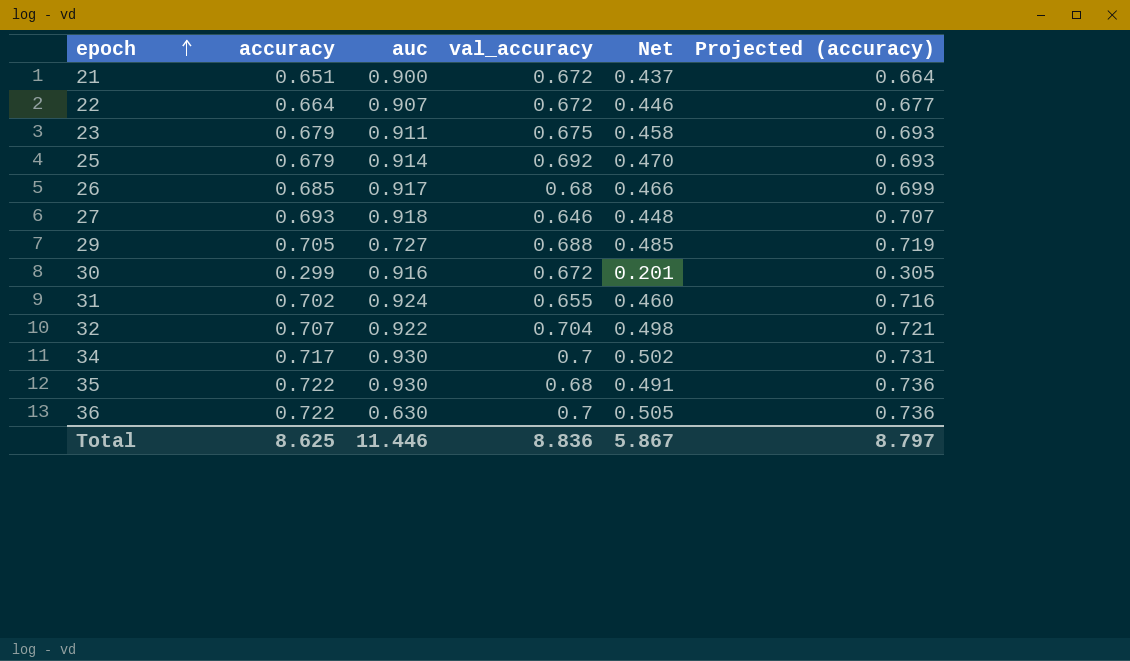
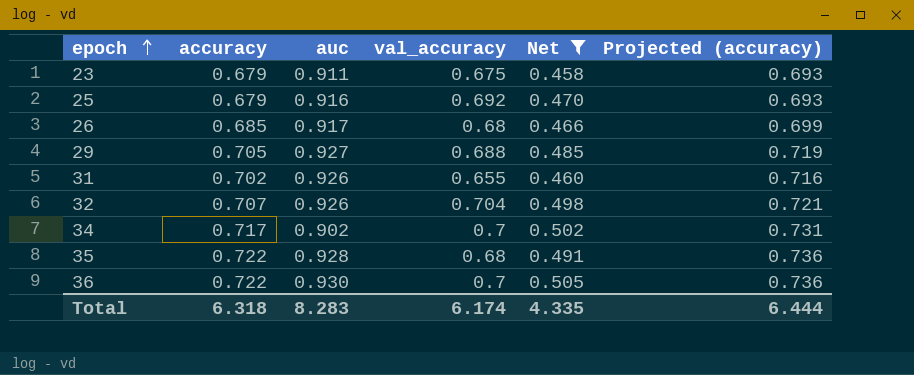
filter: none -> Net >= 0.458
25 | auc: 0.914 -> 0.916
29 | auc: 0.727 -> 0.927
31 | auc: 0.924 -> 0.926
32 | auc: 0.922 -> 0.926
34 | auc: 0.930 -> 0.902
35 | auc: 0.930 -> 0.928
36 | auc: 0.630 -> 0.930
Total | accuracy: 8.625 -> 6.318
Total | auc: 11.446 -> 8.283
Total | val_accuracy: 8.836 -> 6.174
Total | Net: 5.867 -> 4.335
Total | Projected (accuracy): 8.797 -> 6.444

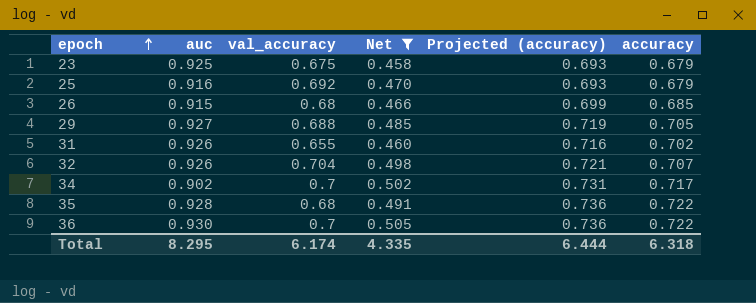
column accuracy | position: 2 -> 6
23 | auc: 0.911 -> 0.925
26 | auc: 0.917 -> 0.915
Total | auc: 8.283 -> 8.295

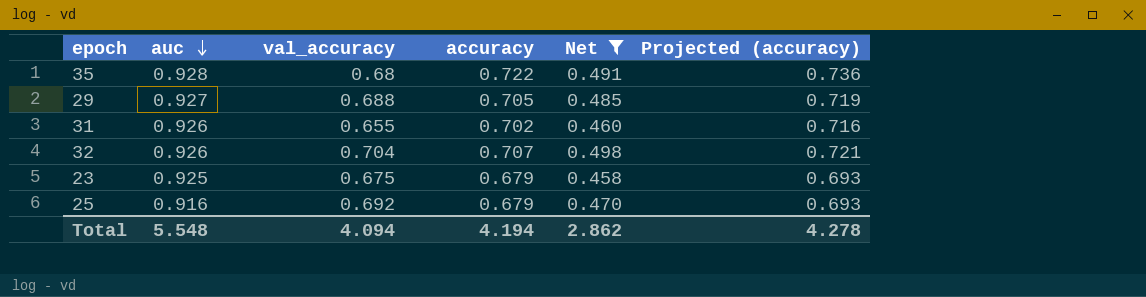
row order: epoch ascending -> auc descending
column accuracy | position: 6 -> 4
row 26: 0.915 | 0.68 | 0.466 | 0.699 | 0.685 -> none
row 34: 0.902 | 0.7 | 0.502 | 0.731 | 0.717 -> none
row 36: 0.930 | 0.7 | 0.505 | 0.736 | 0.722 -> none
Total | auc: 8.295 -> 5.548
Total | val_accuracy: 6.174 -> 4.094
Total | accuracy: 6.318 -> 4.194
Total | Net: 4.335 -> 2.862
Total | Projected (accuracy): 6.444 -> 4.278

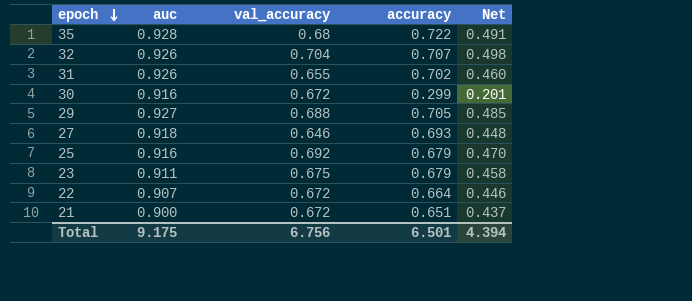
filter: Net >= 0.458 -> none
row order: auc descending -> epoch descending
column Projected (accuracy) | formula: [accuracy] * 1.02 -> none
23 | auc: 0.925 -> 0.911
Total | auc: 5.548 -> 9.175
Total | val_accuracy: 4.094 -> 6.756
Total | accuracy: 4.194 -> 6.501
Total | Net: 2.862 -> 4.394

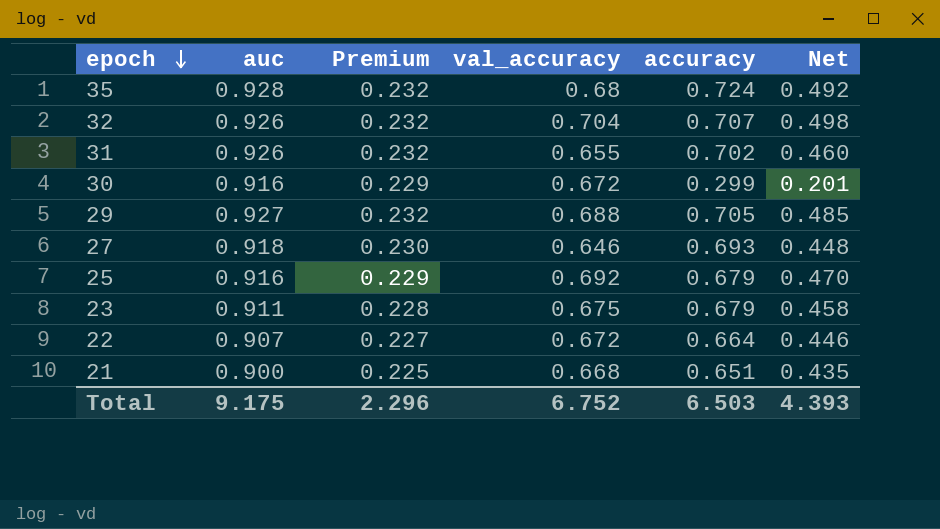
column Premium | formula: none -> [auc] * 0.25
35 | accuracy: 0.722 -> 0.724
35 | Net: 0.491 -> 0.492
21 | val_accuracy: 0.672 -> 0.668
21 | Net: 0.437 -> 0.435
Total | val_accuracy: 6.756 -> 6.752
Total | accuracy: 6.501 -> 6.503
Total | Net: 4.394 -> 4.393

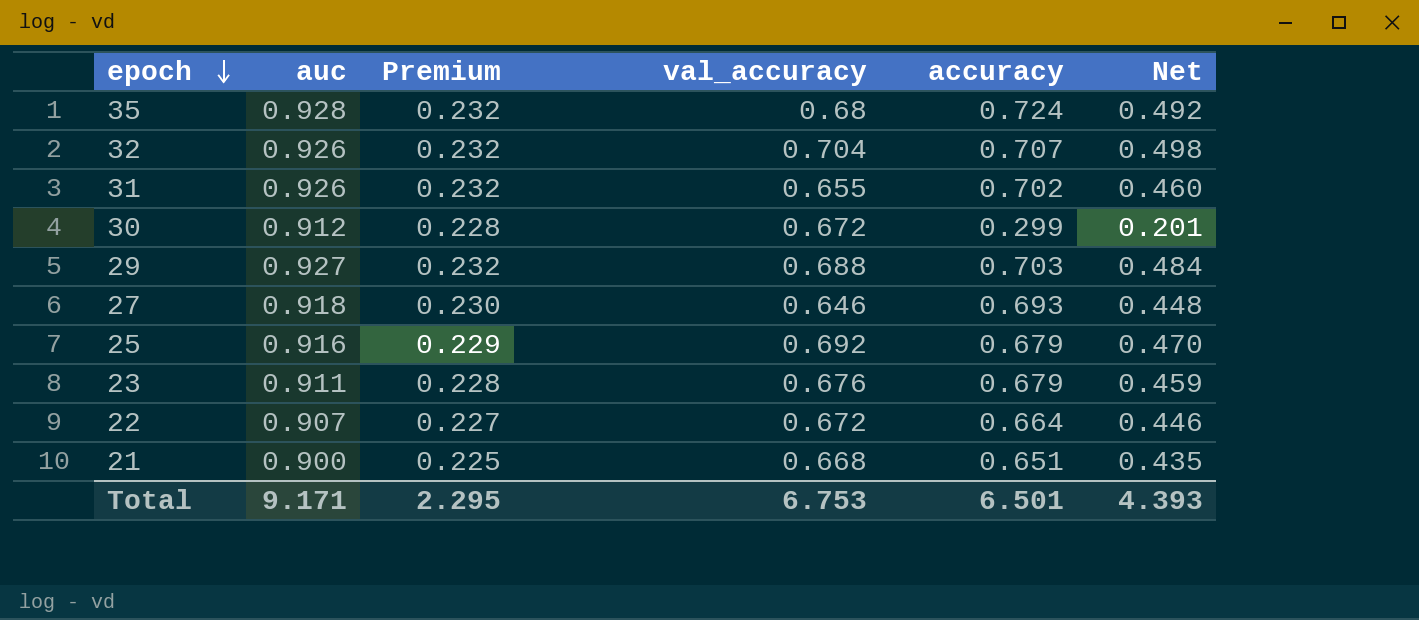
30 | auc: 0.916 -> 0.912
30 | Premium: 0.229 -> 0.228
29 | accuracy: 0.705 -> 0.703
29 | Net: 0.485 -> 0.484
23 | val_accuracy: 0.675 -> 0.676
23 | Net: 0.458 -> 0.459
Total | auc: 9.175 -> 9.171
Total | Premium: 2.296 -> 2.295
Total | val_accuracy: 6.752 -> 6.753
Total | accuracy: 6.503 -> 6.501

